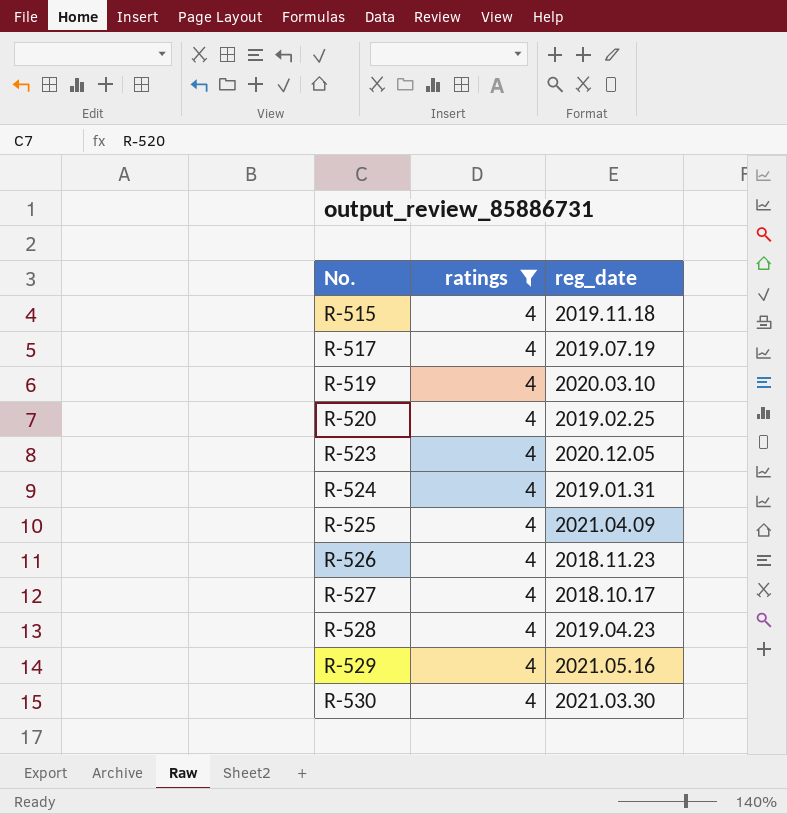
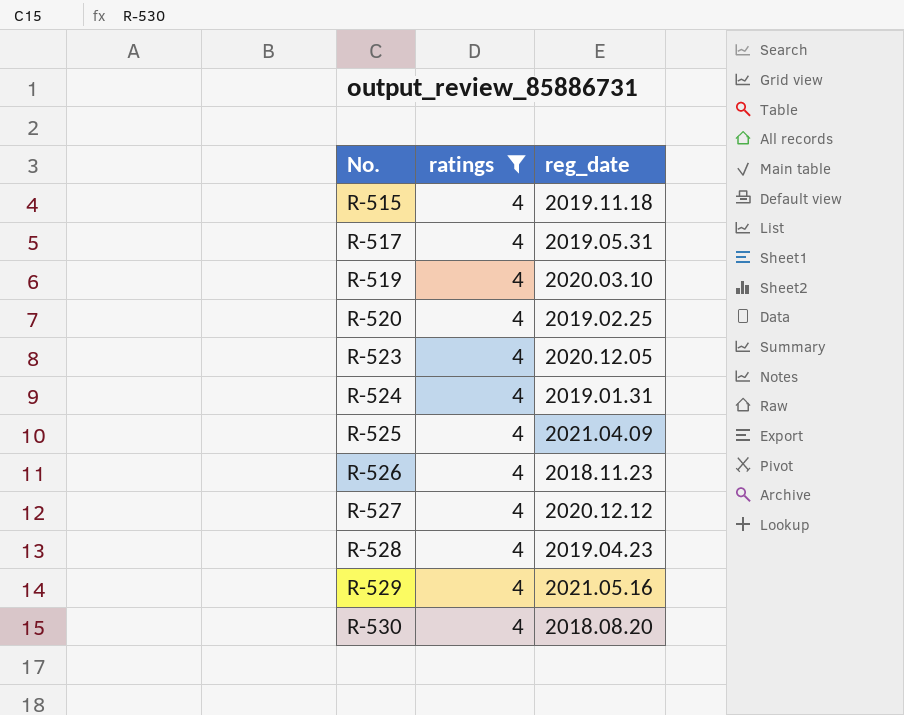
R-517 | reg_date: 2019.07.19 -> 2019.05.31
R-527 | reg_date: 2018.10.17 -> 2020.12.12
R-530 | reg_date: 2021.03.30 -> 2018.08.20

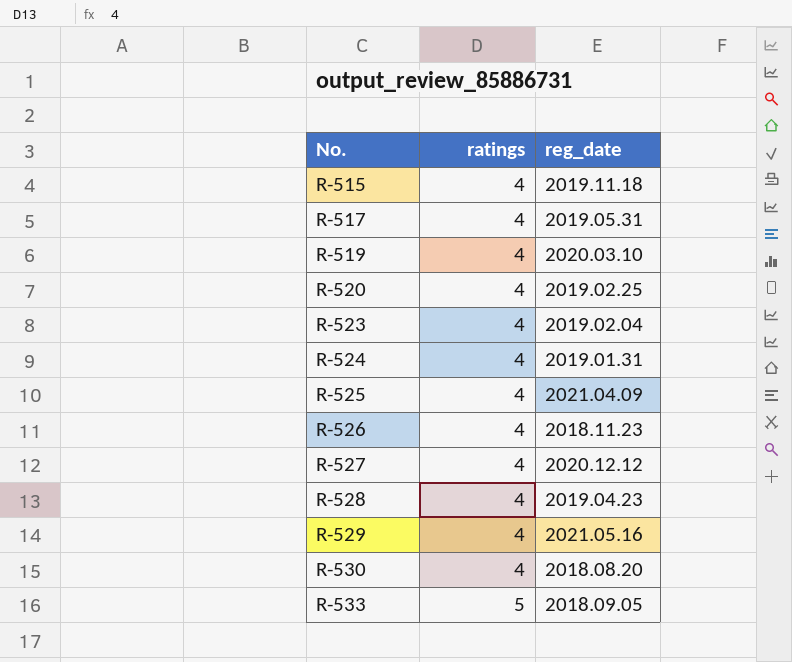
filter: ratings = 4 -> none
R-523 | reg_date: 2020.12.05 -> 2019.02.04

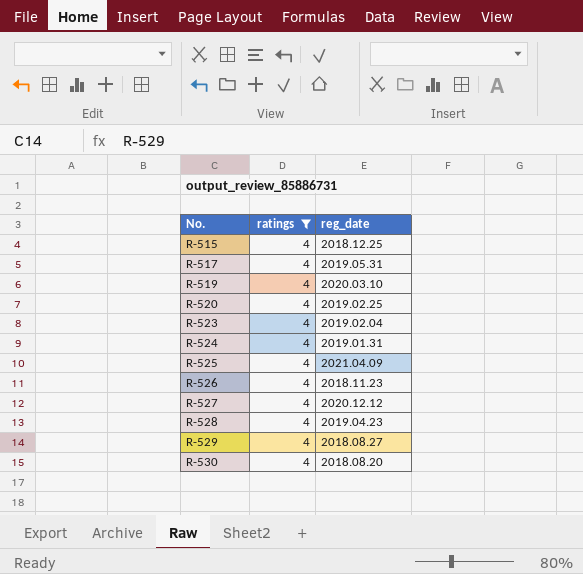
filter: none -> ratings = 4
R-515 | reg_date: 2019.11.18 -> 2018.12.25
R-529 | reg_date: 2021.05.16 -> 2018.08.27

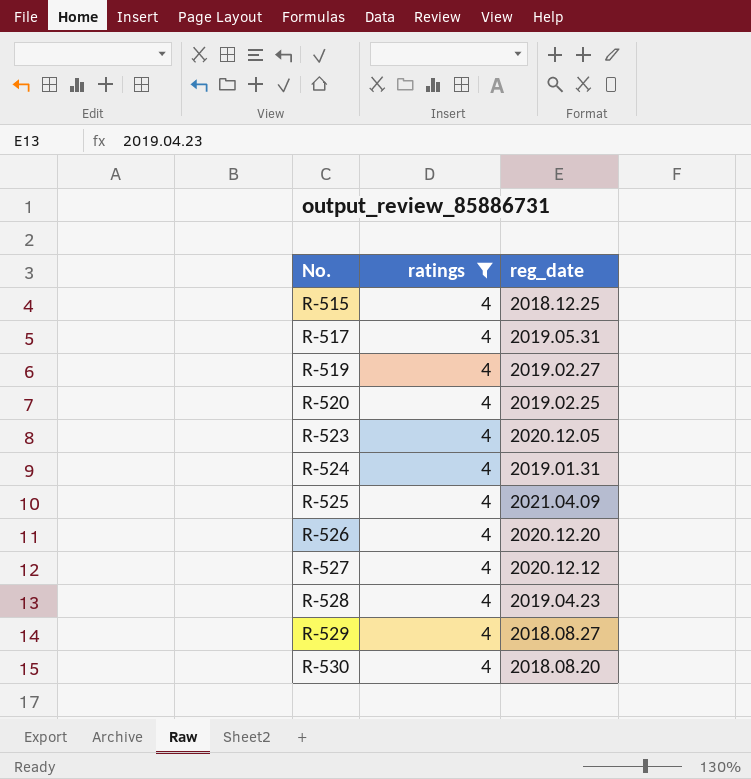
R-519 | reg_date: 2020.03.10 -> 2019.02.27
R-523 | reg_date: 2019.02.04 -> 2020.12.05
R-526 | reg_date: 2018.11.23 -> 2020.12.20

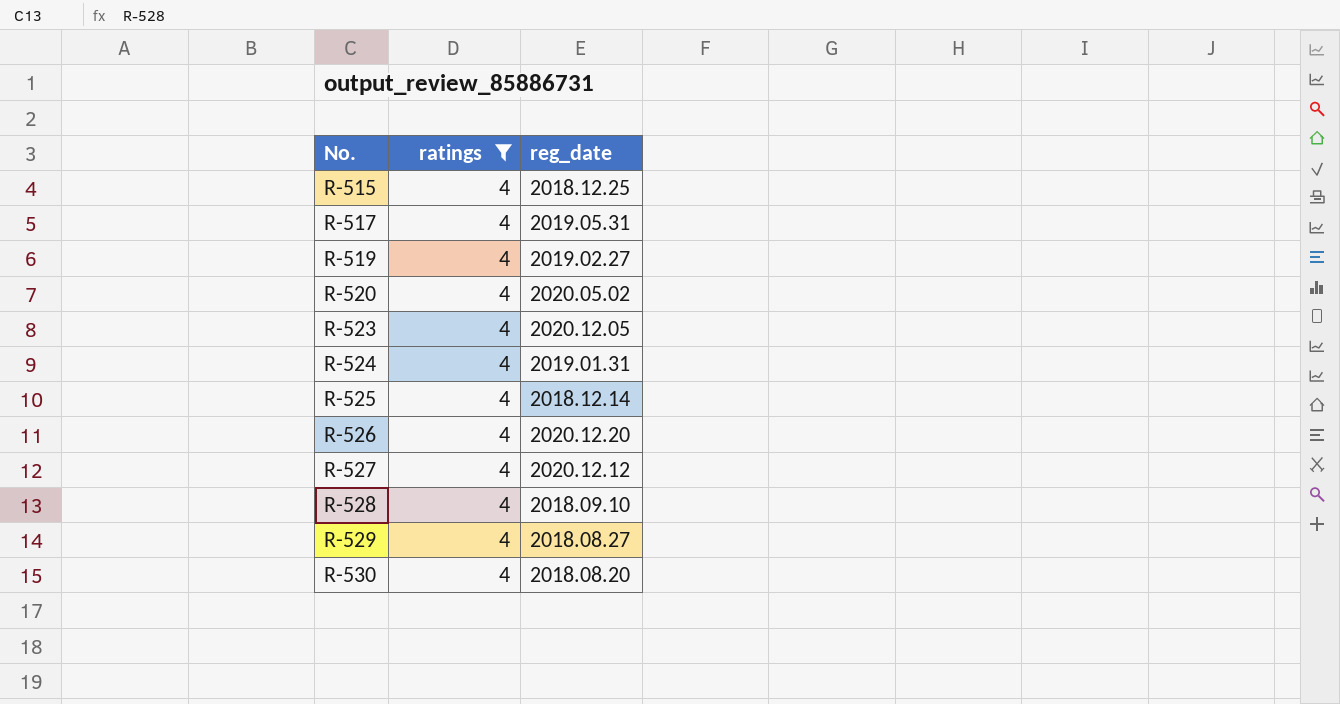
R-520 | reg_date: 2019.02.25 -> 2020.05.02
R-525 | reg_date: 2021.04.09 -> 2018.12.14
R-528 | reg_date: 2019.04.23 -> 2018.09.10

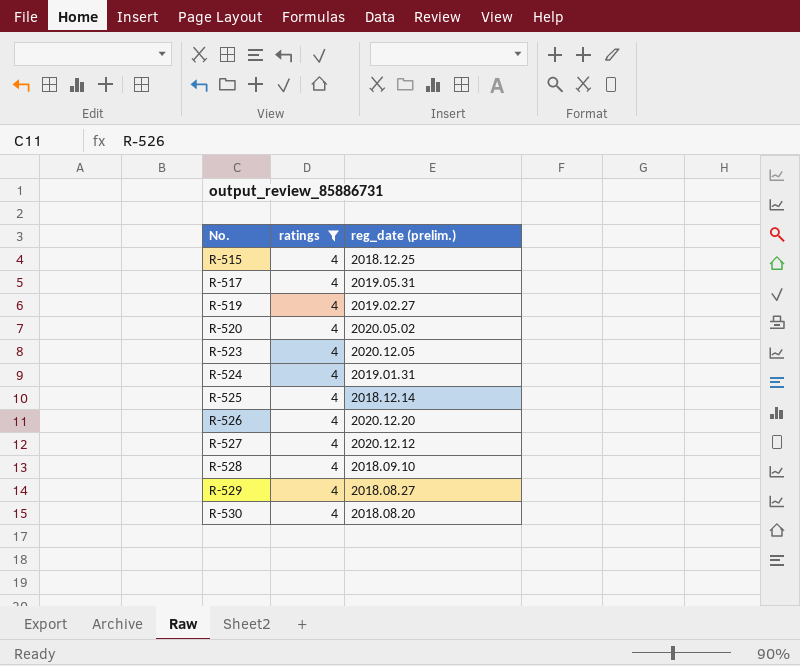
column name: reg_date -> reg_date (prelim.)

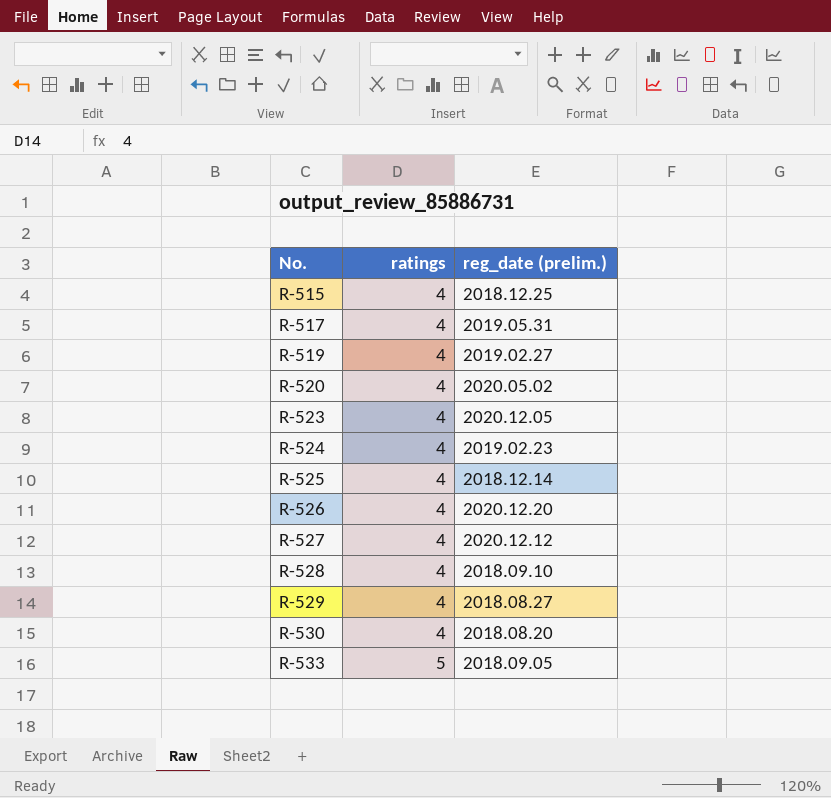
filter: ratings = 4 -> none
R-524 | reg_date (prelim.): 2019.01.31 -> 2019.02.23

